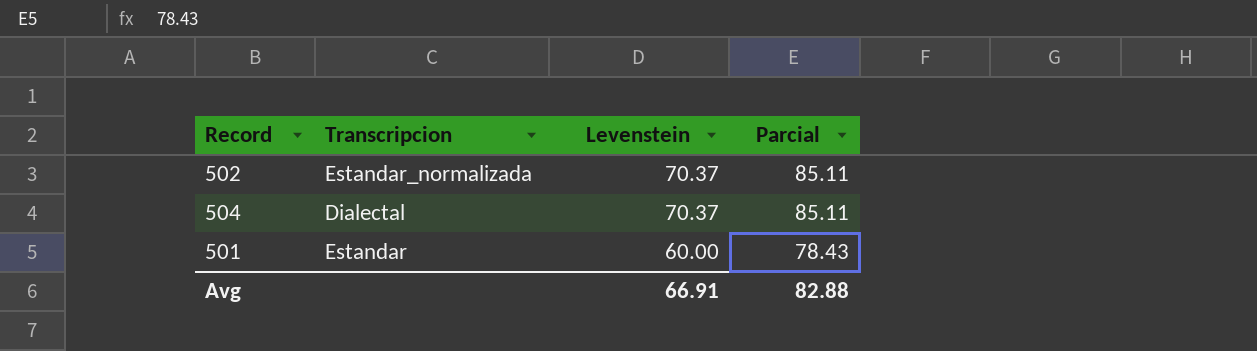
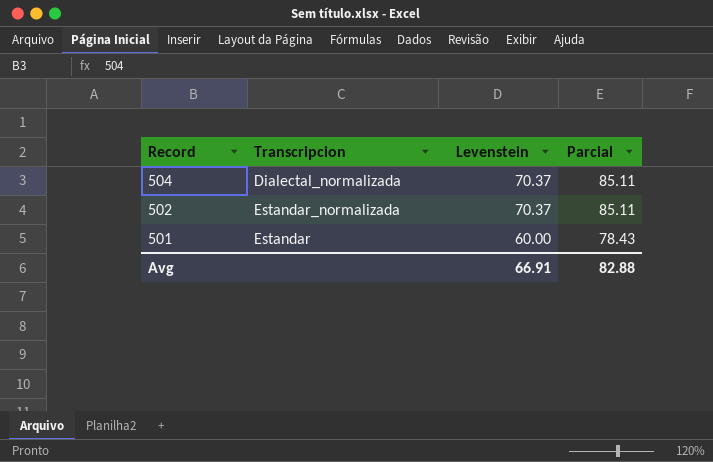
row order: Levenstein descending -> Record descending
504 | Transcripcion: Dialectal -> Dialectal_normalizada

